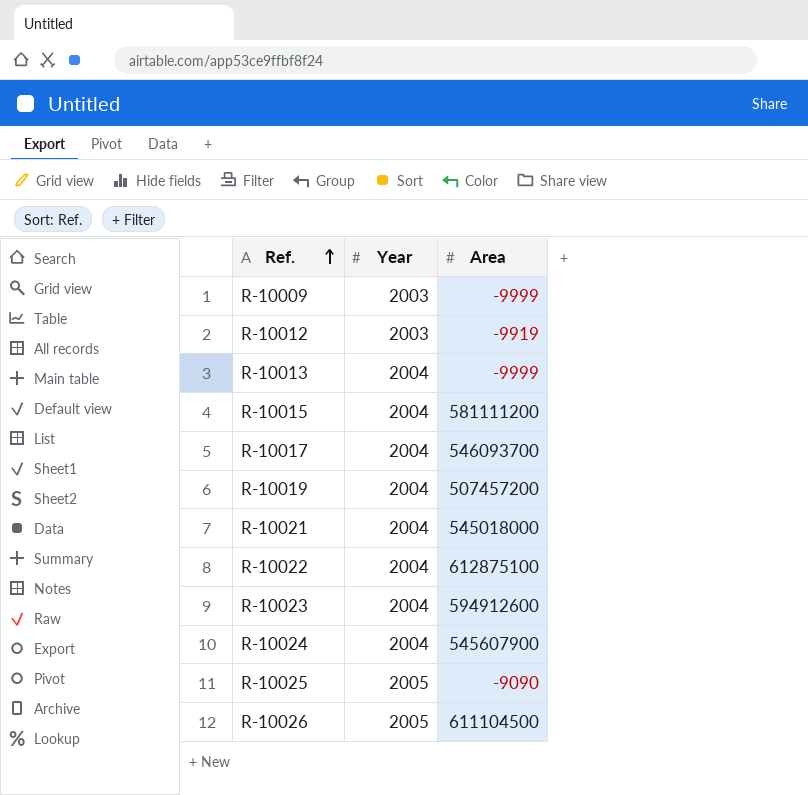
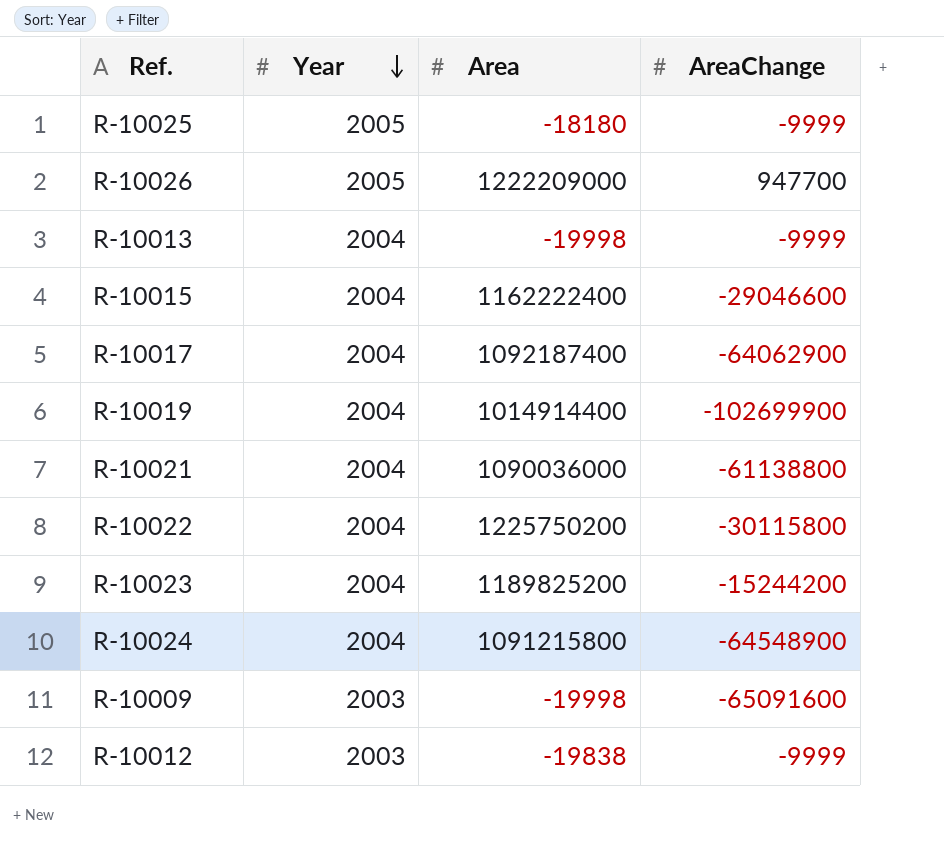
row order: Ref. ascending -> Year descending
column AreaChange | position: none -> 4
R-10025 | Area: -9090 -> -18180
R-10026 | Area: 611104500 -> 1222209000
R-10013 | Area: -9999 -> -19998
R-10015 | Area: 581111200 -> 1162222400
R-10017 | Area: 546093700 -> 1092187400
R-10019 | Area: 507457200 -> 1014914400
R-10021 | Area: 545018000 -> 1090036000
R-10022 | Area: 612875100 -> 1225750200
R-10023 | Area: 594912600 -> 1189825200
R-10024 | Area: 545607900 -> 1091215800
R-10009 | Area: -9999 -> -19998
R-10012 | Area: -9919 -> -19838

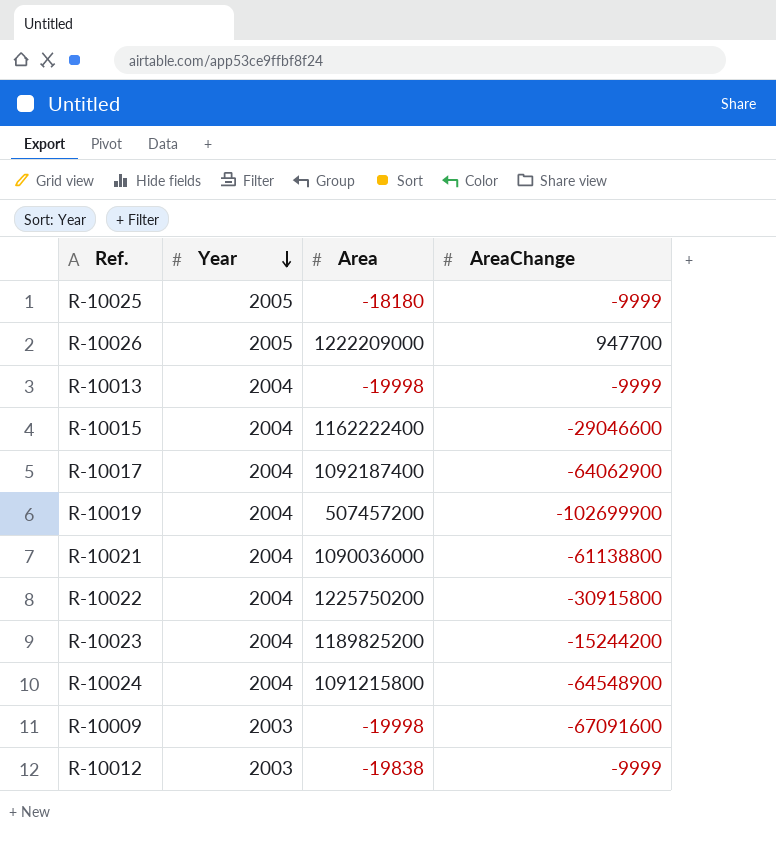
R-10019 | Area: 1014914400 -> 507457200
R-10022 | AreaChange: -30115800 -> -30915800
R-10009 | AreaChange: -65091600 -> -67091600

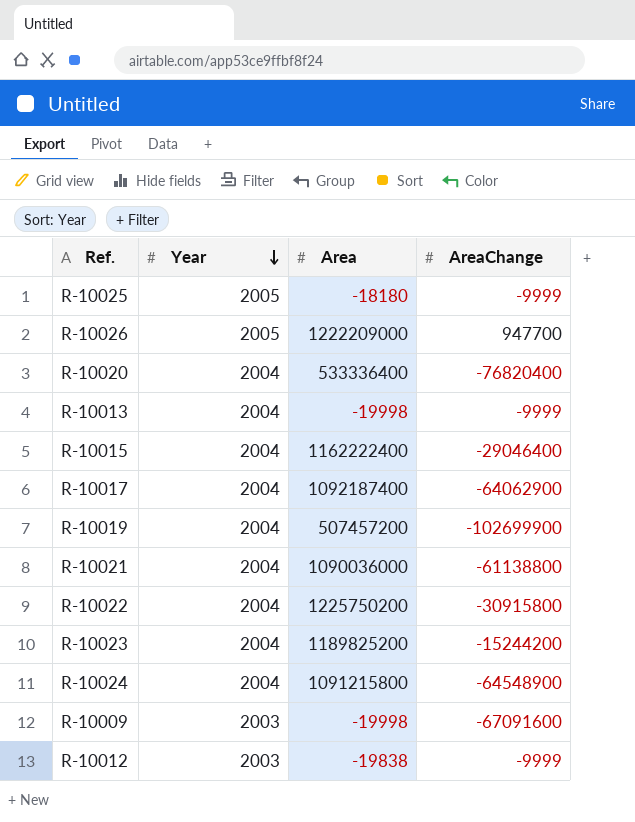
row R-10020: none -> 2004 | 533336400 | -76820400
R-10015 | AreaChange: -29046600 -> -29046400

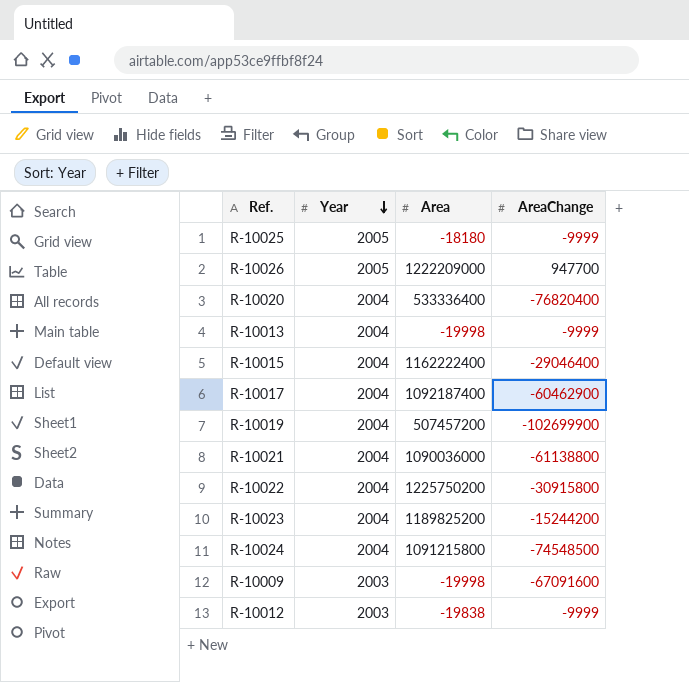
R-10017 | AreaChange: -64062900 -> -60462900
R-10024 | AreaChange: -64548900 -> -74548500

